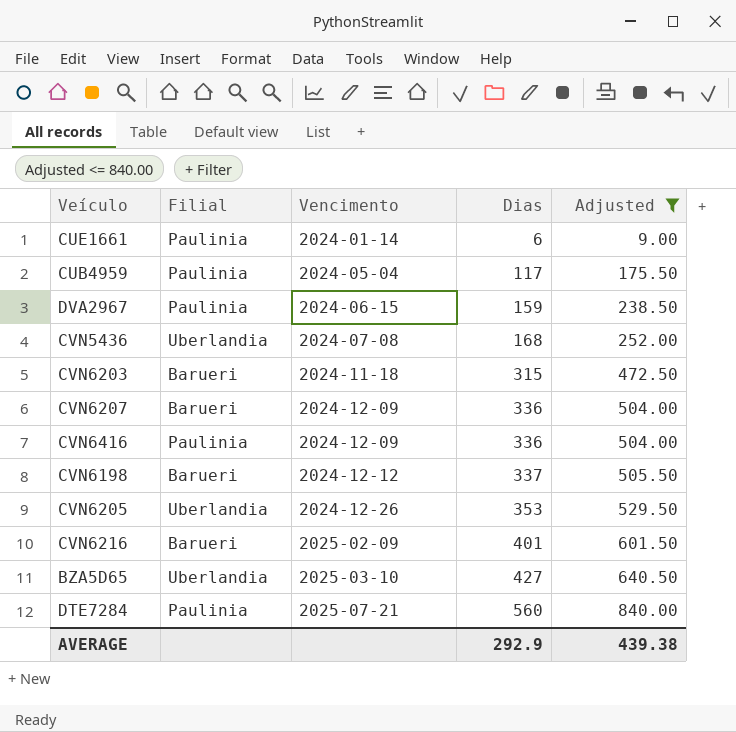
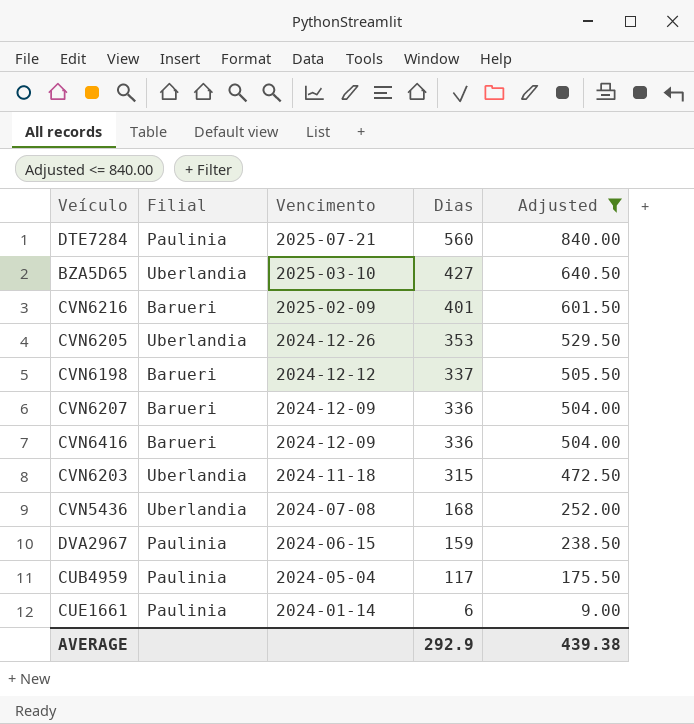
row order: Vencimento ascending -> Vencimento descending
CVN6416 | Filial: Paulinia -> Barueri
CVN6203 | Filial: Barueri -> Uberlandia

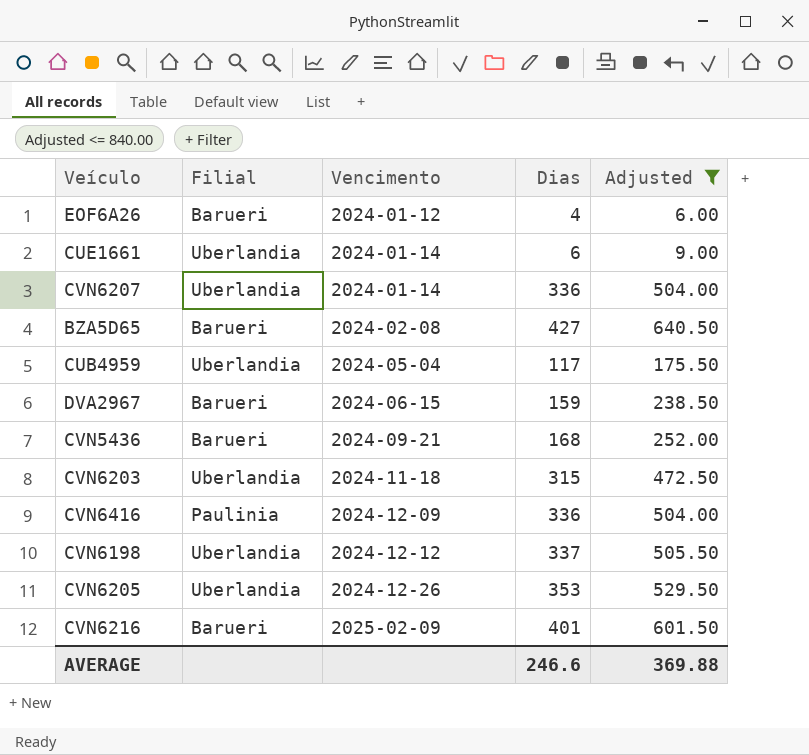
row order: Vencimento descending -> Vencimento ascending
row DTE7284: Paulinia | 2025-07-21 | 560 | 840.00 -> none
row EOF6A26: none -> Barueri | 2024-01-12 | 4 | 6.00
CUE1661 | Filial: Paulinia -> Uberlandia
CVN6207 | Filial: Barueri -> Uberlandia
CVN6207 | Vencimento: 2024-12-09 -> 2024-01-14
BZA5D65 | Filial: Uberlandia -> Barueri
BZA5D65 | Vencimento: 2025-03-10 -> 2024-02-08
CUB4959 | Filial: Paulinia -> Uberlandia
DVA2967 | Filial: Paulinia -> Barueri
CVN5436 | Filial: Uberlandia -> Barueri
CVN5436 | Vencimento: 2024-07-08 -> 2024-09-21
CVN6416 | Filial: Barueri -> Paulinia
CVN6198 | Filial: Barueri -> Uberlandia
AVERAGE | Dias: 292.9 -> 246.6
AVERAGE | Adjusted: 439.38 -> 369.88

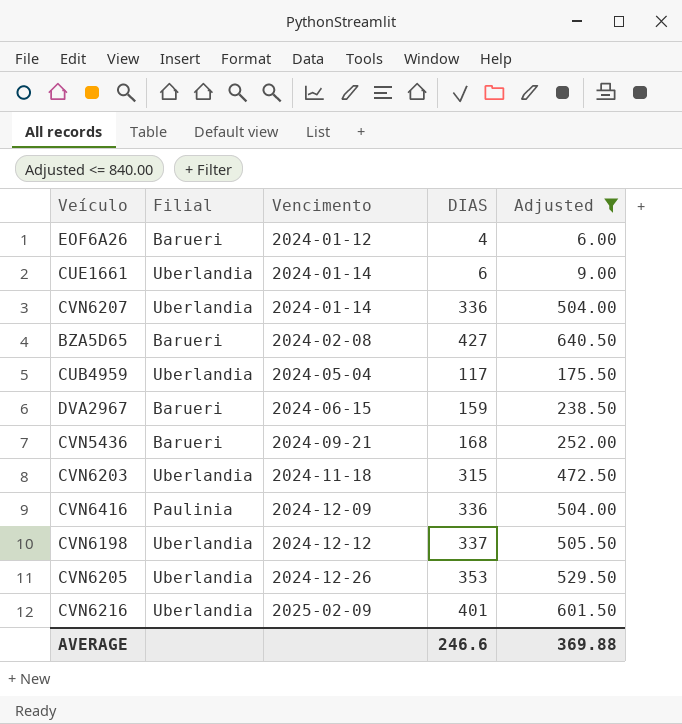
column name: Dias -> DIAS
CVN6216 | Filial: Barueri -> Uberlandia

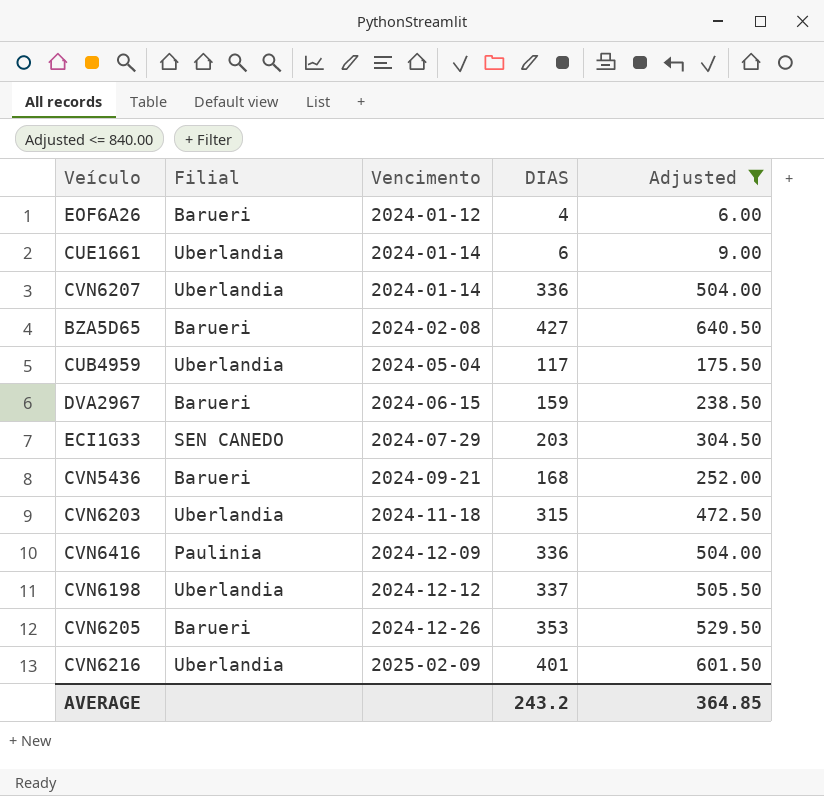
row ECI1G33: none -> SEN CANEDO | 2024-07-29 | 203 | 304.50
CVN6205 | Filial: Uberlandia -> Barueri
AVERAGE | DIAS: 246.6 -> 243.2
AVERAGE | Adjusted: 369.88 -> 364.85

